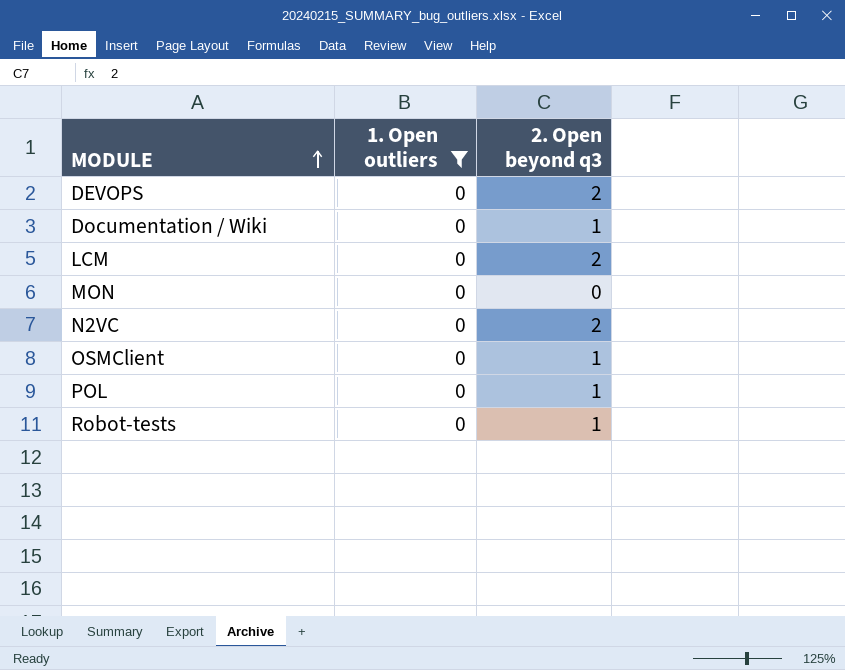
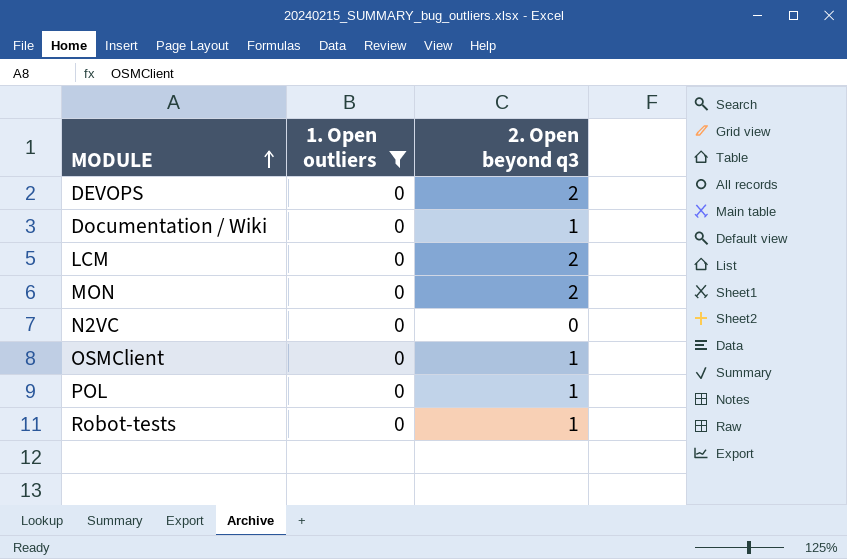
MON | 2. Open beyond q3: 0 -> 2
N2VC | 2. Open beyond q3: 2 -> 0

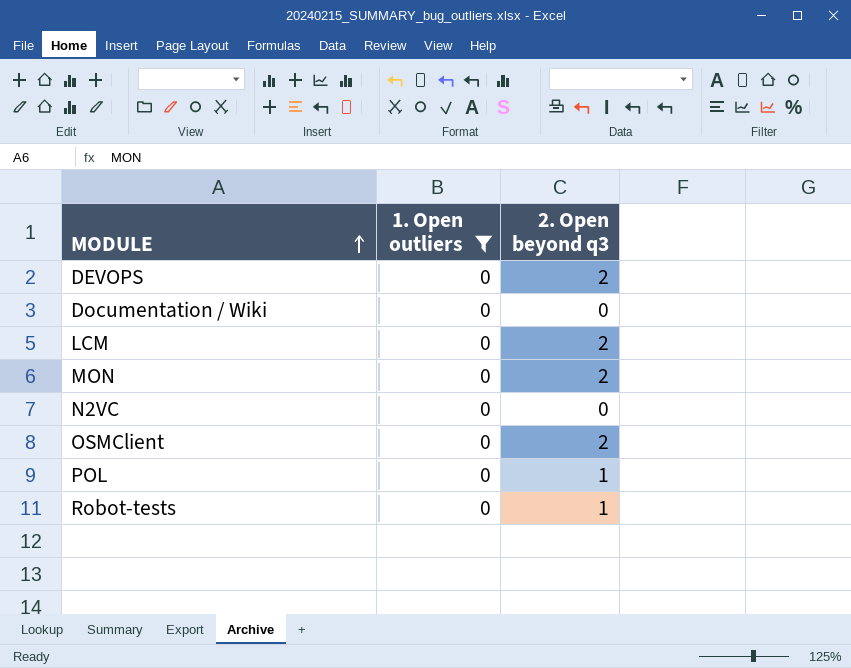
Documentation / Wiki | 2. Open beyond q3: 1 -> 0
OSMClient | 2. Open beyond q3: 1 -> 2

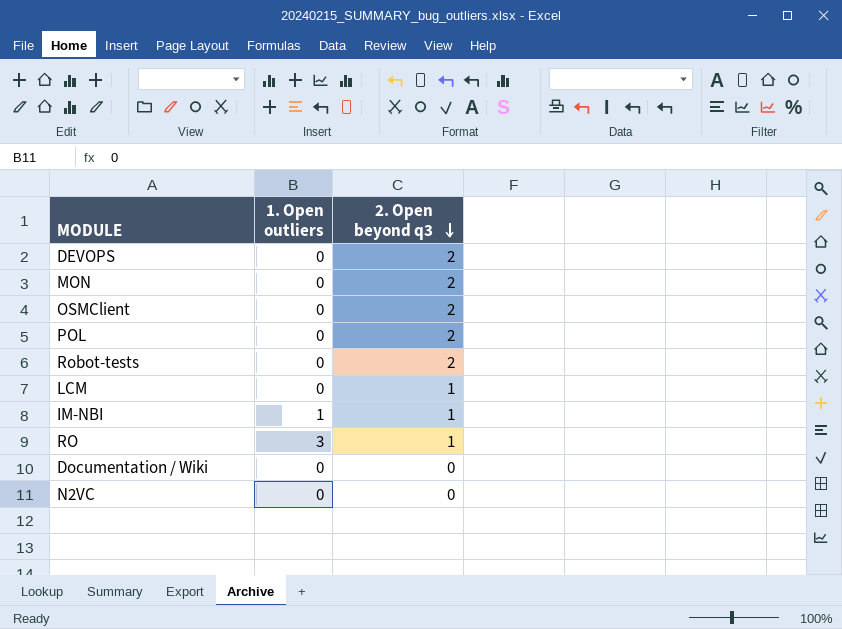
filter: 1. Open outliers = 0 -> none
row order: MODULE ascending -> 2. Open beyond q3 descending
POL | 2. Open beyond q3: 1 -> 2
Robot-tests | 2. Open beyond q3: 1 -> 2
LCM | 2. Open beyond q3: 2 -> 1

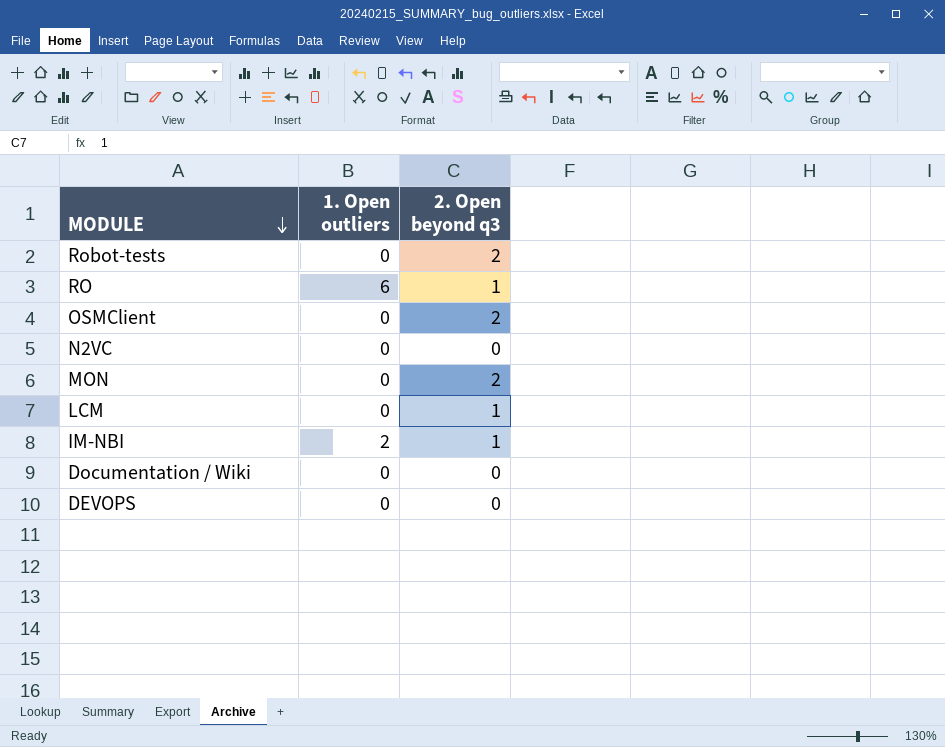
row order: 2. Open beyond q3 descending -> MODULE descending
row POL: 0 | 2 -> none
RO | 1. Open outliers: 3 -> 6
IM-NBI | 1. Open outliers: 1 -> 2
DEVOPS | 2. Open beyond q3: 2 -> 0

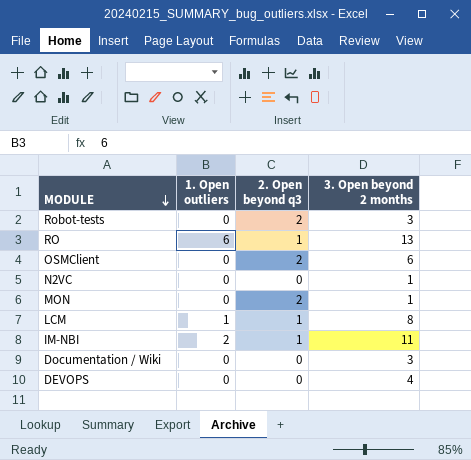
column 3. Open beyond 2 months | position: none -> 4
LCM | 1. Open outliers: 0 -> 1

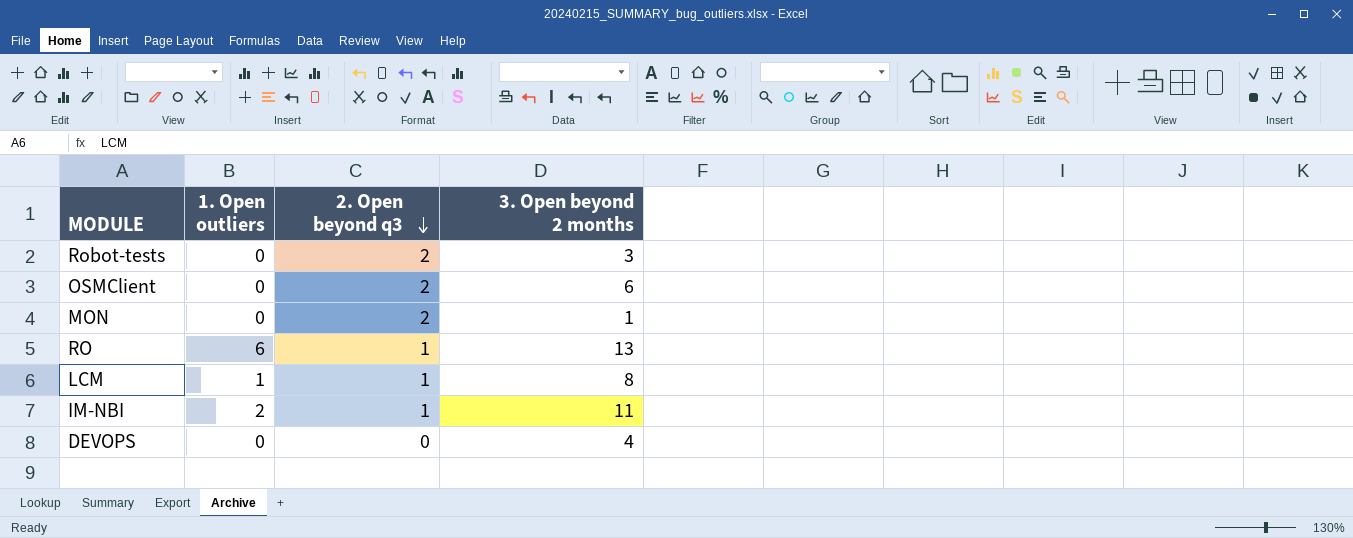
row order: MODULE descending -> 2. Open beyond q3 descending
row N2VC: 0 | 0 | 1 -> none
row Documentation / Wiki: 0 | 0 | 3 -> none

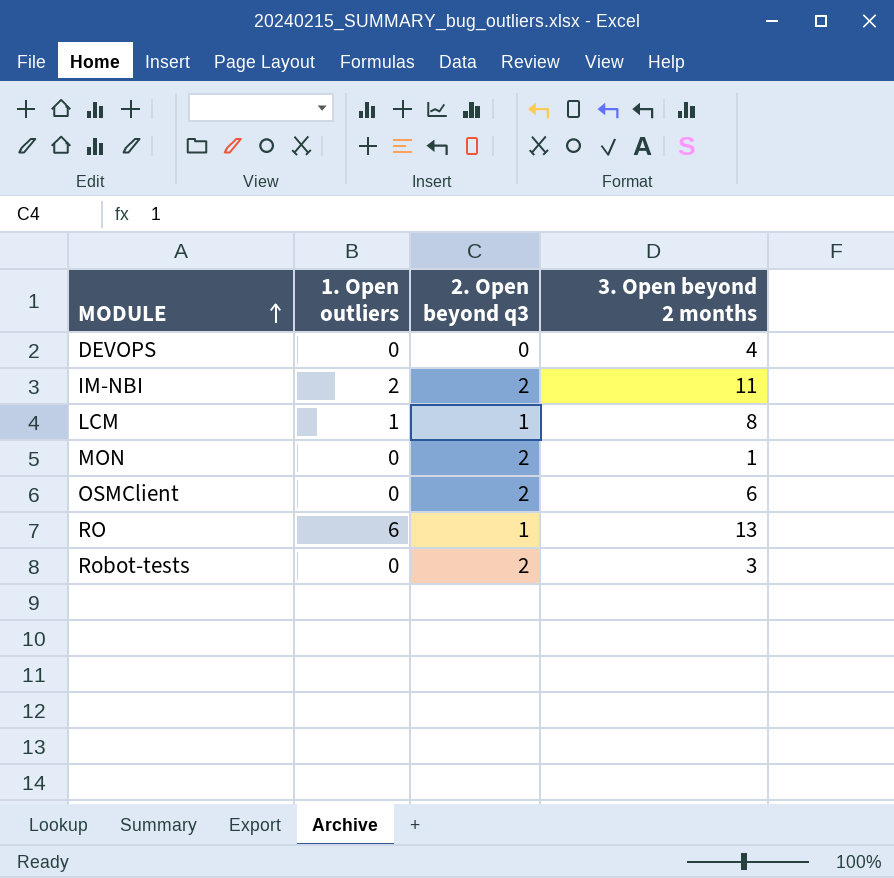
row order: 2. Open beyond q3 descending -> MODULE ascending
IM-NBI | 2. Open beyond q3: 1 -> 2

